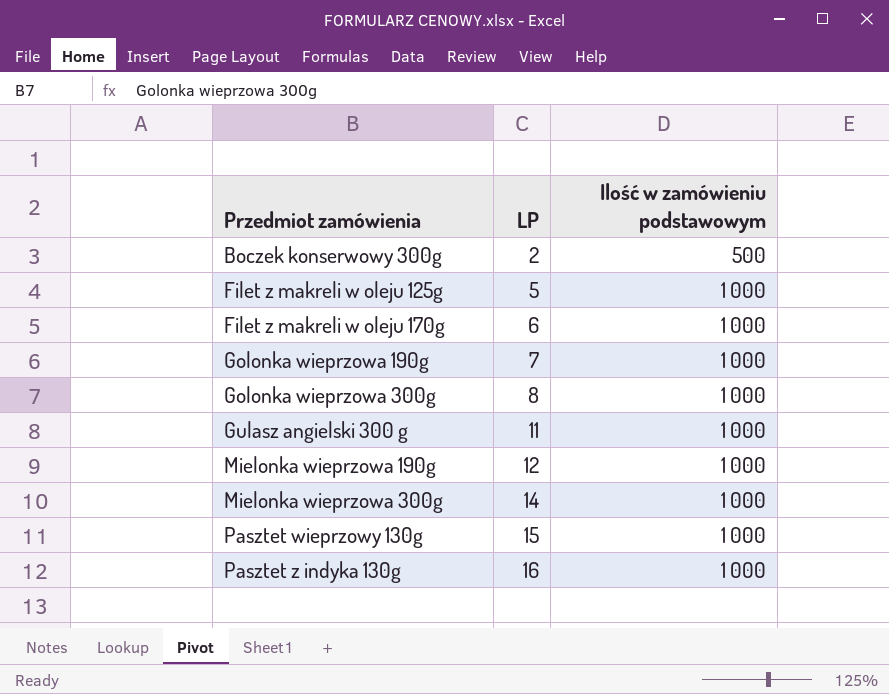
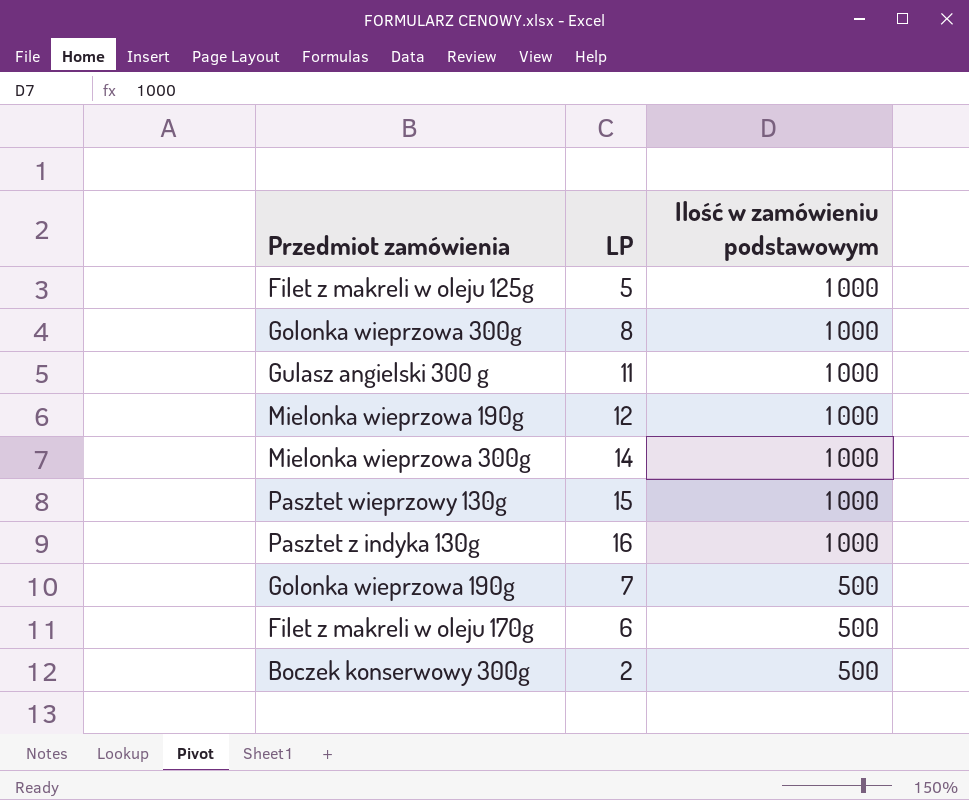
row order: Przedmiot zamówienia ascending -> Ilość w zamówieniu podstawowym descending
Golonka wieprzowa 190g | Ilość w zamówieniu podstawowym: 1 000 -> 500
Filet z makreli w oleju 170g | Ilość w zamówieniu podstawowym: 1 000 -> 500

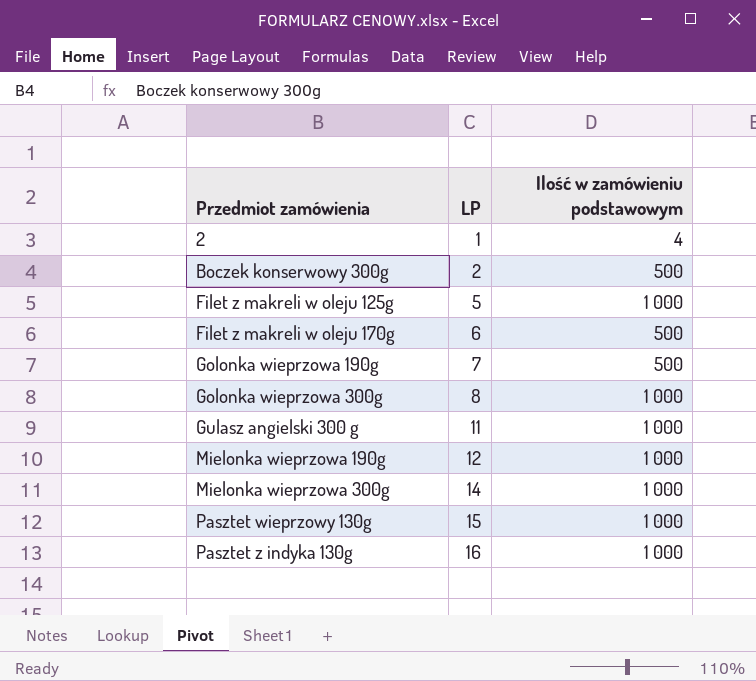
row order: Ilość w zamówieniu podstawowym descending -> Przedmiot zamówienia ascending
row 2: none -> 1 | 4

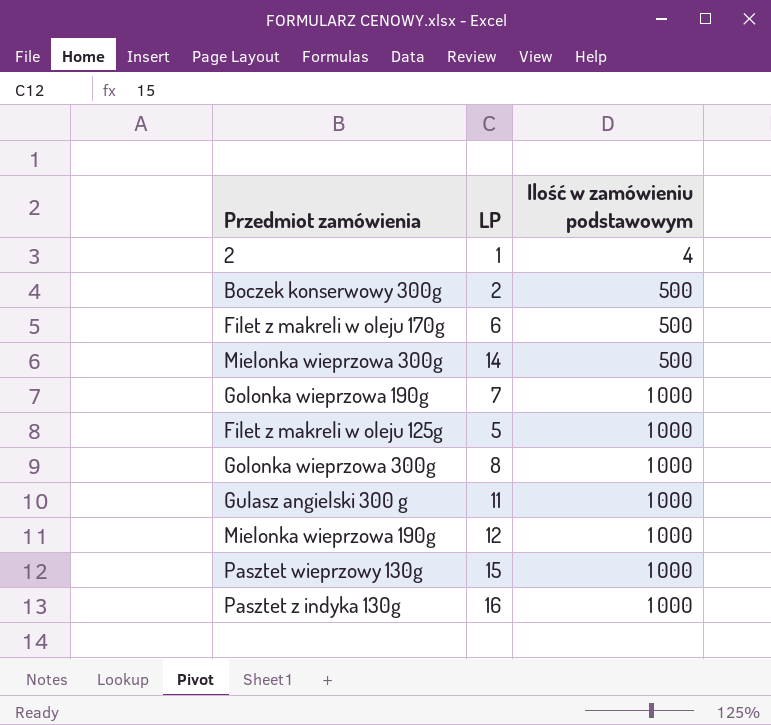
row order: Przedmiot zamówienia ascending -> Ilość w zamówieniu podstawowym ascending
Mielonka wieprzowa 300g | Ilość w zamówieniu podstawowym: 1 000 -> 500
Golonka wieprzowa 190g | Ilość w zamówieniu podstawowym: 500 -> 1 000

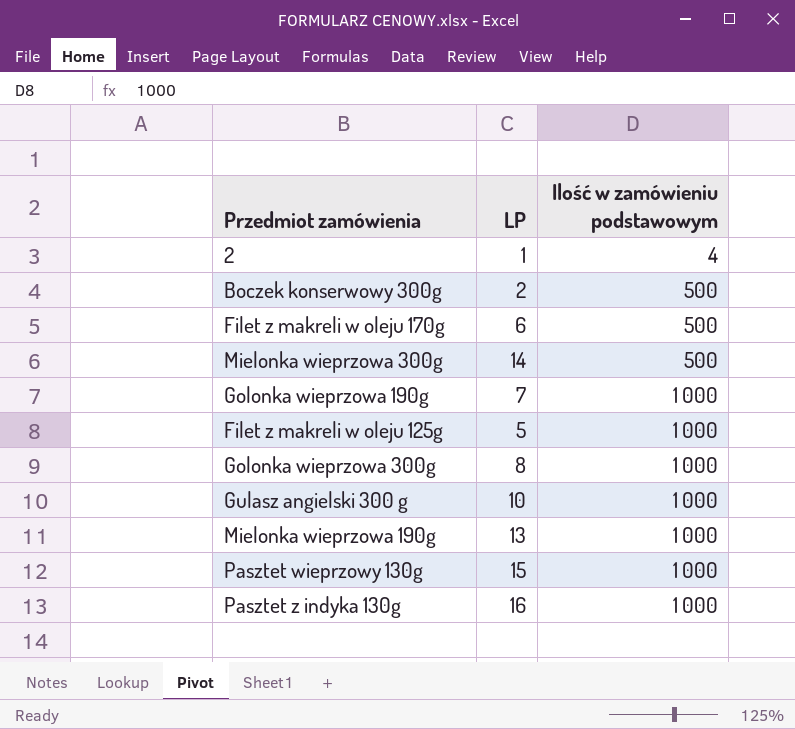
Gulasz angielski 300 g | LP: 11 -> 10
Mielonka wieprzowa 190g | LP: 12 -> 13

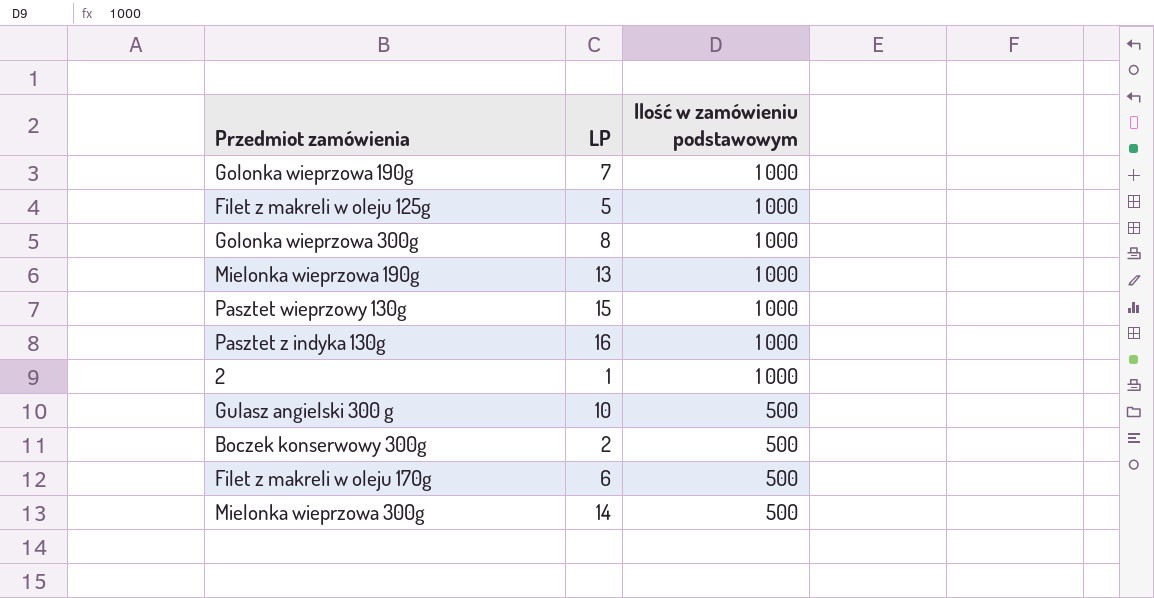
row order: Ilość w zamówieniu podstawowym ascending -> Ilość w zamówieniu podstawowym descending
2 | Ilość w zamówieniu podstawowym: 4 -> 1 000
Gulasz angielski 300 g | Ilość w zamówieniu podstawowym: 1 000 -> 500

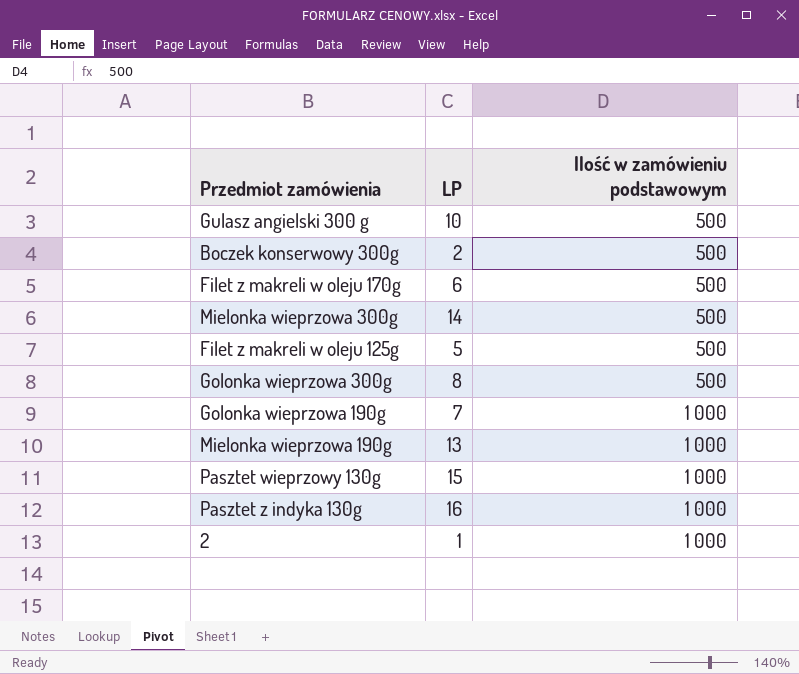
row order: Ilość w zamówieniu podstawowym descending -> Ilość w zamówieniu podstawowym ascending
Filet z makreli w oleju 125g | Ilość w zamówieniu podstawowym: 1 000 -> 500
Golonka wieprzowa 300g | Ilość w zamówieniu podstawowym: 1 000 -> 500

